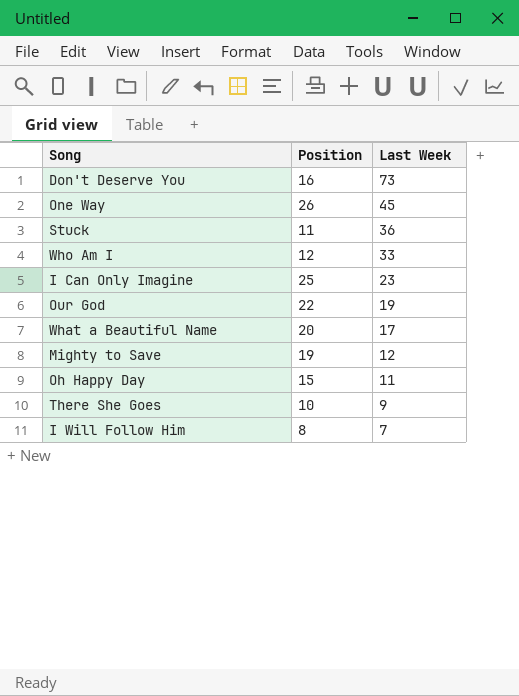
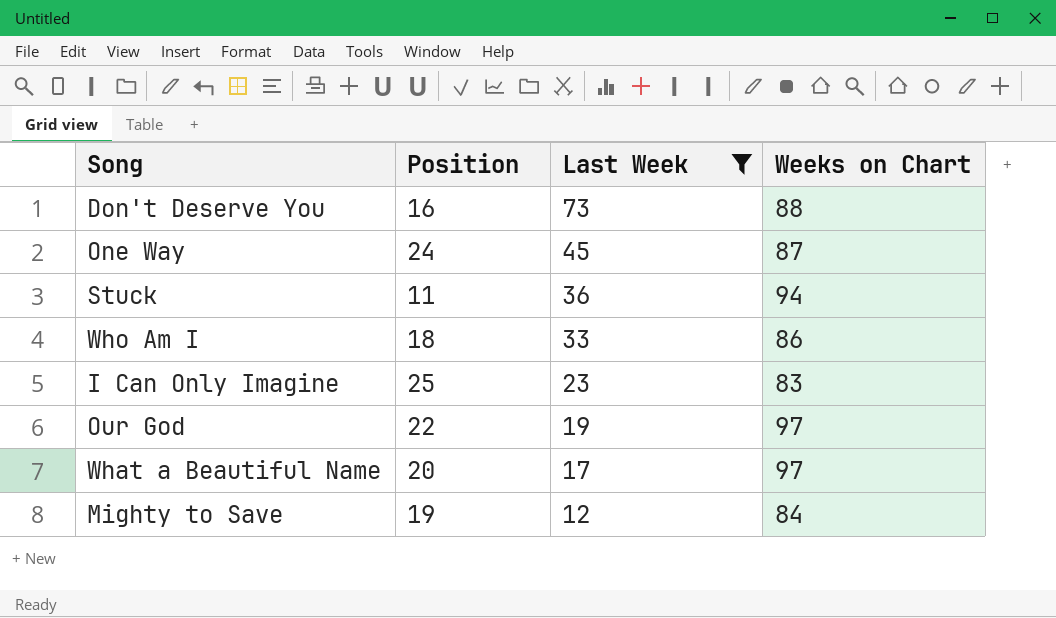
filter: none -> Last Week >= 12
column Weeks on Chart | position: none -> 4
One Way | Position: 26 -> 24
Who Am I | Position: 12 -> 18

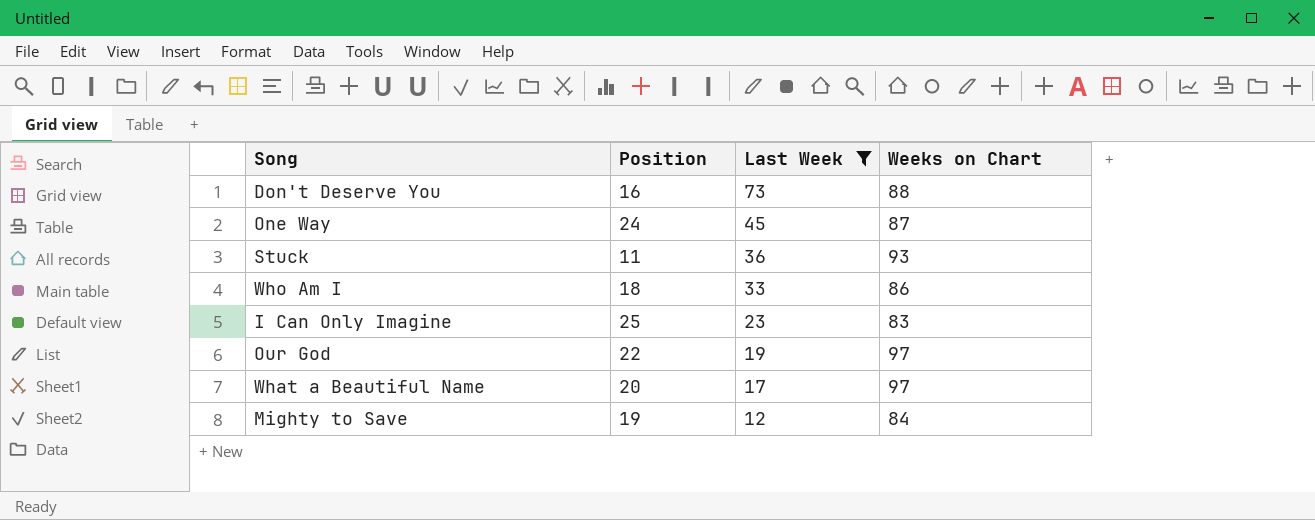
Stuck | Weeks on Chart: 94 -> 93

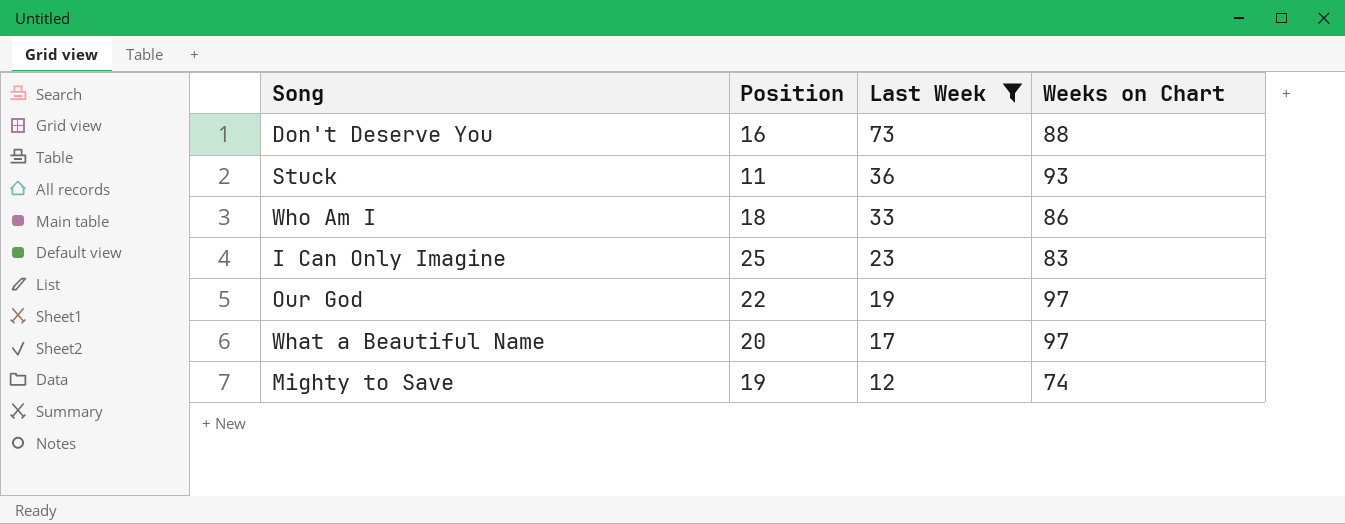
row One Way: 24 | 45 | 87 -> none
Mighty to Save | Weeks on Chart: 84 -> 74

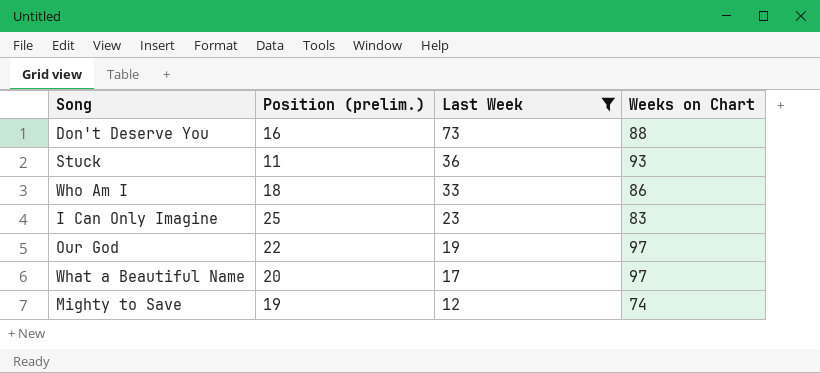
column name: Position -> Position (prelim.)

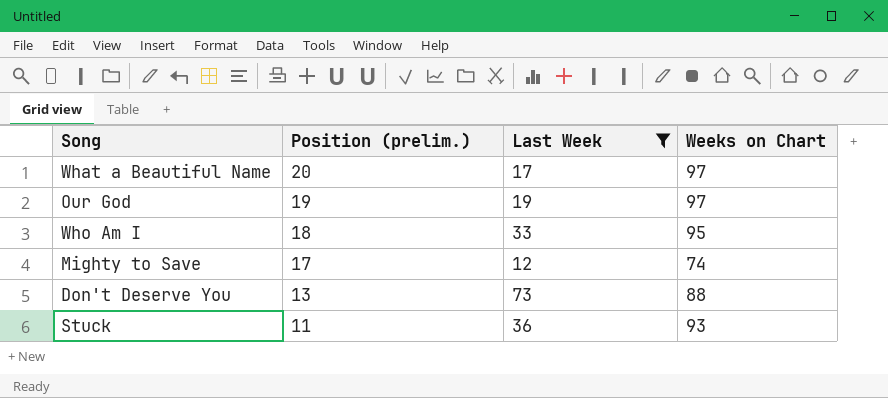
row order: Last Week descending -> Position (prelim.) descending
row I Can Only Imagine: 25 | 23 | 83 -> none
Our God | Position (prelim.): 22 -> 19
Who Am I | Weeks on Chart: 86 -> 95
Mighty to Save | Position (prelim.): 19 -> 17
Don't Deserve You | Position (prelim.): 16 -> 13

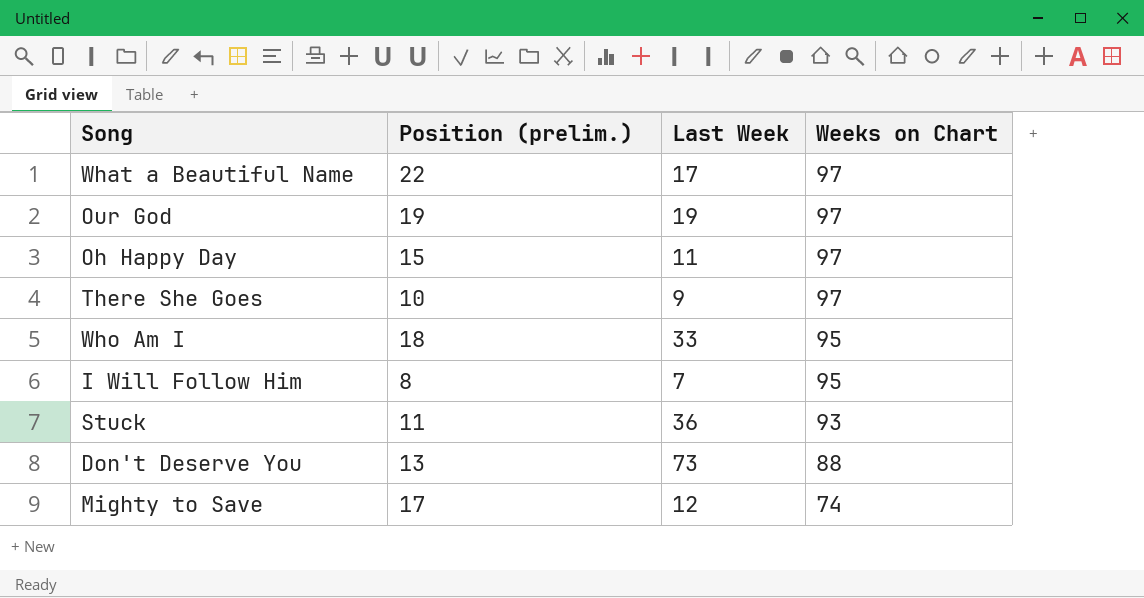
filter: Last Week >= 12 -> none
row order: Position (prelim.) descending -> Weeks on Chart descending
What a Beautiful Name | Position (prelim.): 20 -> 22

